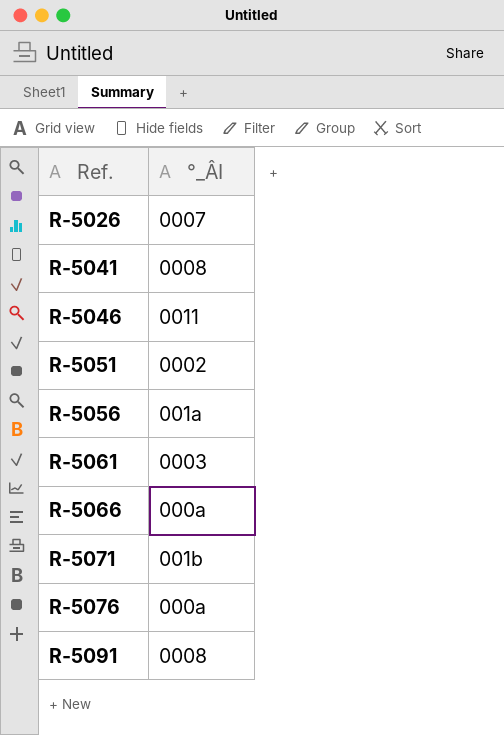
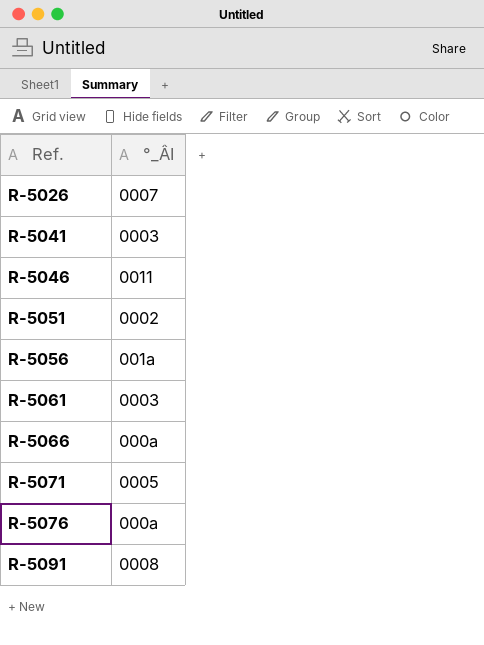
R-5041 | °_ÂI: 0008 -> 0003
R-5071 | °_ÂI: 001b -> 0005

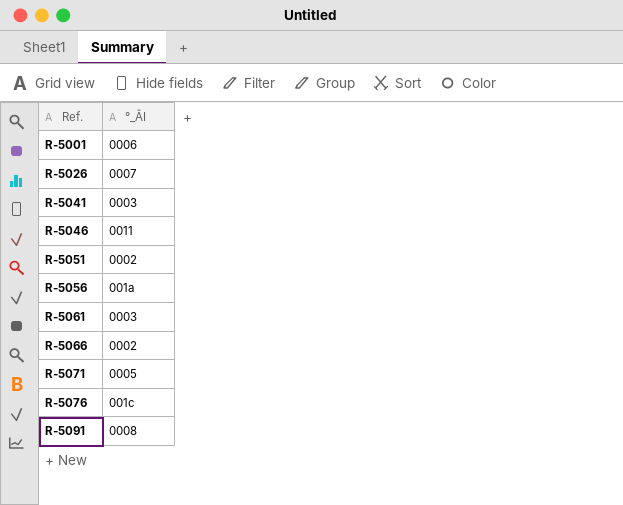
row R-5001: none -> 0006
R-5066 | °_ÂI: 000a -> 0002
R-5076 | °_ÂI: 000a -> 001c

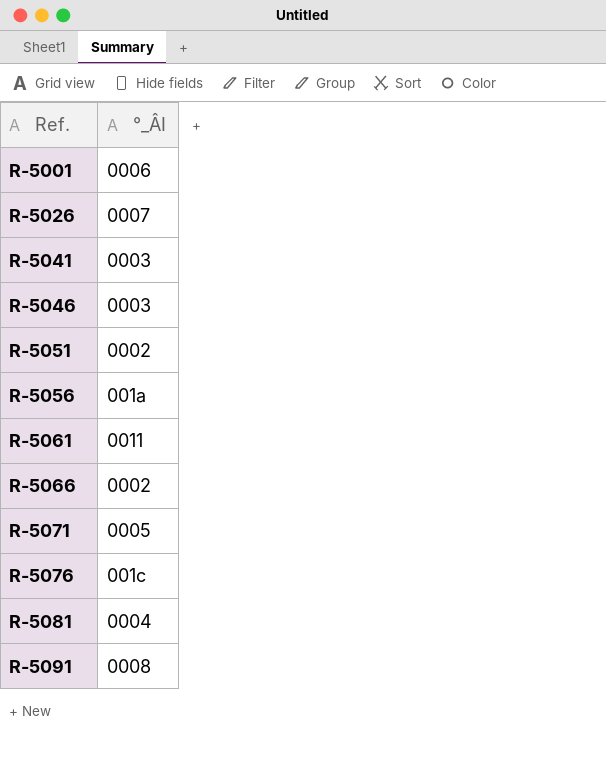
R-5046 | °_ÂI: 0011 -> 0003
R-5061 | °_ÂI: 0003 -> 0011
row R-5081: none -> 0004

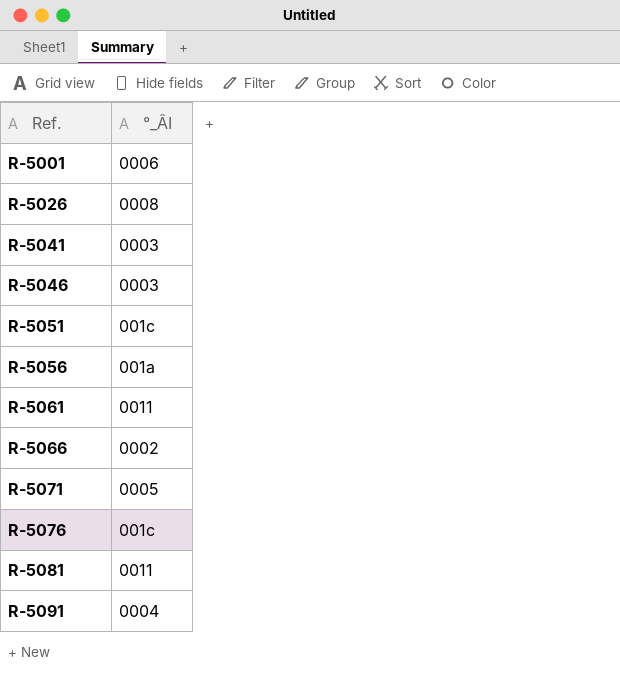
R-5026 | °_ÂI: 0007 -> 0008
R-5051 | °_ÂI: 0002 -> 001c
R-5081 | °_ÂI: 0004 -> 0011
R-5091 | °_ÂI: 0008 -> 0004

